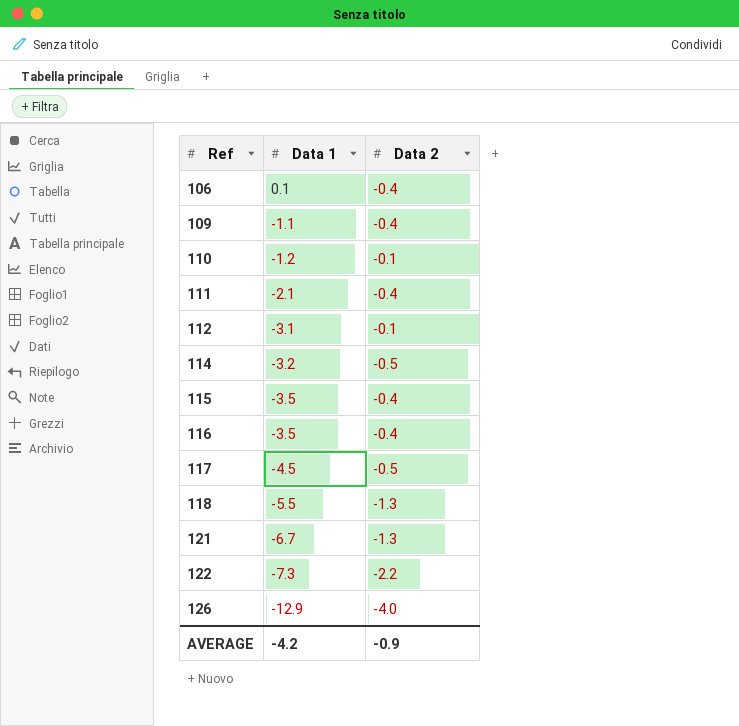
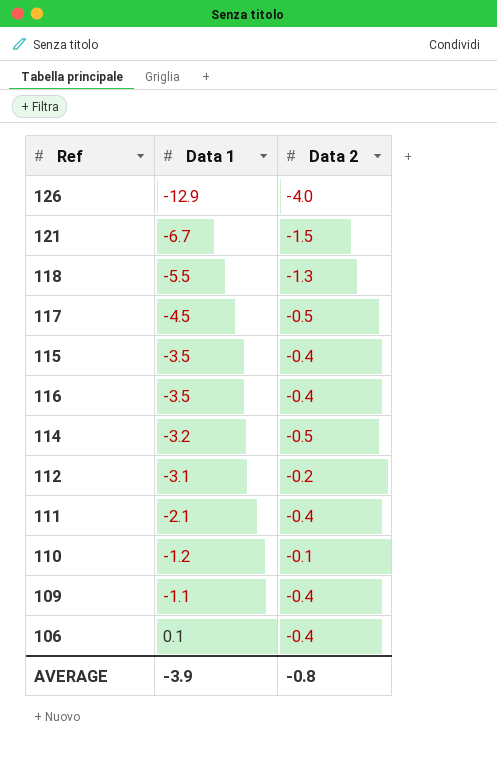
row order: Ref ascending -> Data 1 ascending
row 122: -7.3 | -2.2 -> none
121 | Data 2: -1.3 -> -1.5
112 | Data 2: -0.1 -> -0.2
AVERAGE | Data 1: -4.2 -> -3.9
AVERAGE | Data 2: -0.9 -> -0.8

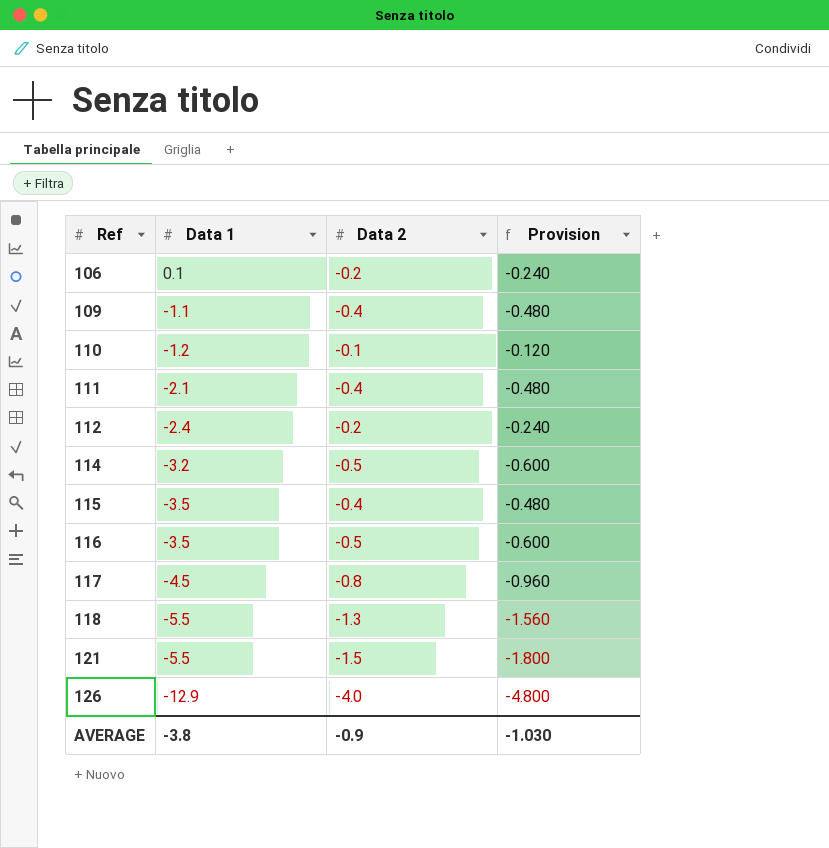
row order: Data 1 ascending -> Ref ascending
column Provision | formula: none -> [Data 2] * 1.2
106 | Data 2: -0.4 -> -0.2
112 | Data 1: -3.1 -> -2.4
116 | Data 2: -0.4 -> -0.5
117 | Data 2: -0.5 -> -0.8
121 | Data 1: -6.7 -> -5.5
AVERAGE | Data 1: -3.9 -> -3.8
AVERAGE | Data 2: -0.8 -> -0.9

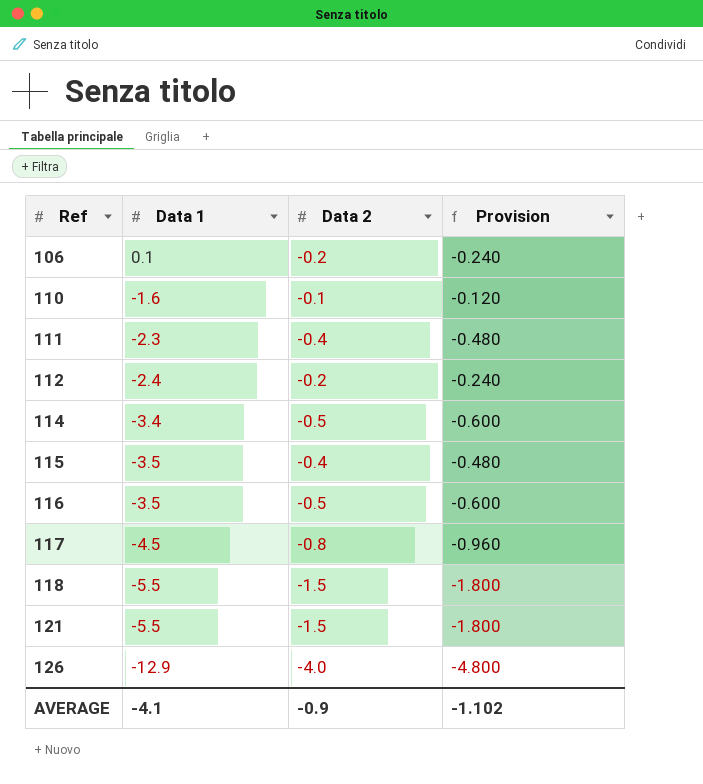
row 109: -1.1 | -0.4 | -0.480 -> none
110 | Data 1: -1.2 -> -1.6
111 | Data 1: -2.1 -> -2.3
114 | Data 1: -3.2 -> -3.4
118 | Data 2: -1.3 -> -1.5
118 | Provision: -1.560 -> -1.800
AVERAGE | Data 1: -3.8 -> -4.1
AVERAGE | Provision: -1.030 -> -1.102

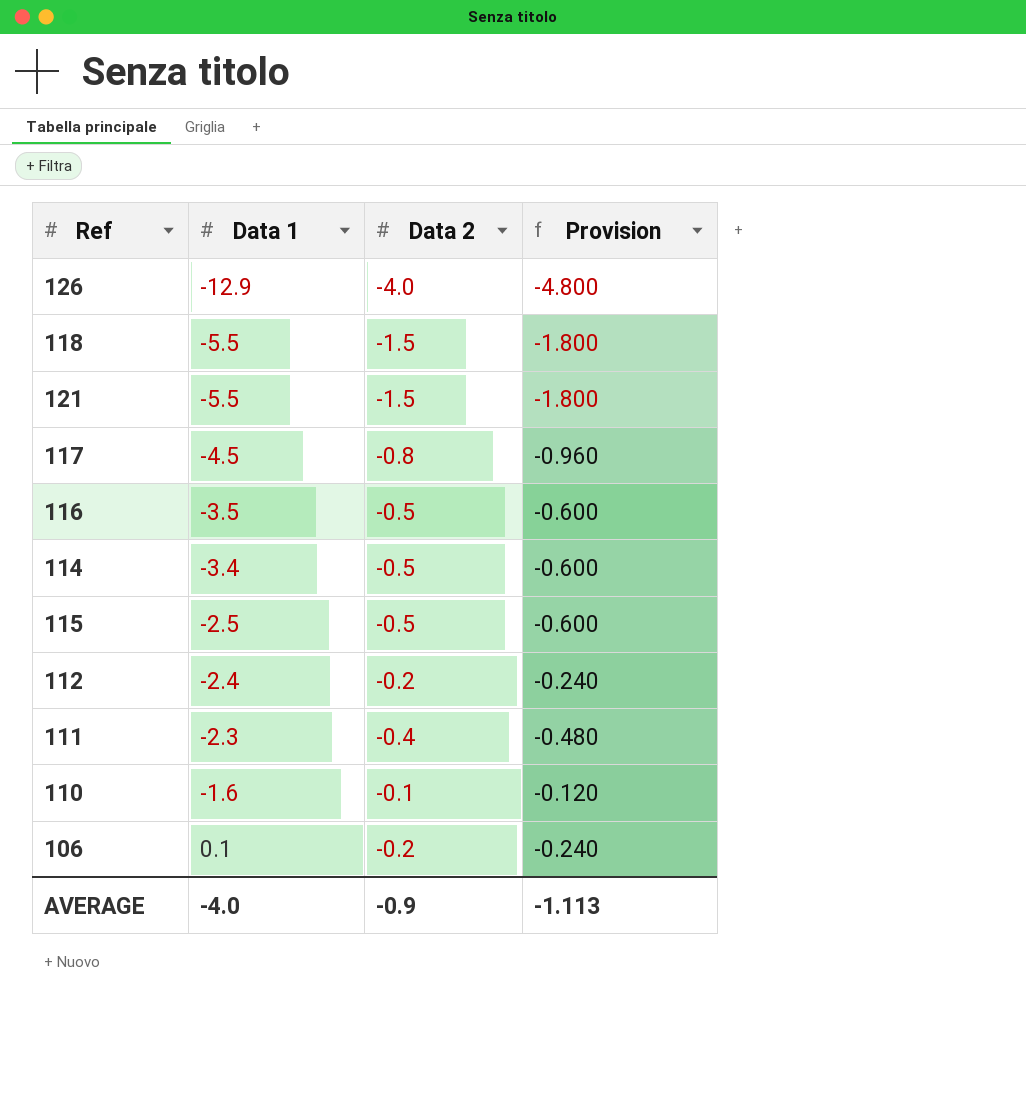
row order: Ref ascending -> Data 1 ascending
115 | Data 1: -3.5 -> -2.5
115 | Data 2: -0.4 -> -0.5
115 | Provision: -0.480 -> -0.600
AVERAGE | Data 1: -4.1 -> -4.0
AVERAGE | Provision: -1.102 -> -1.113

